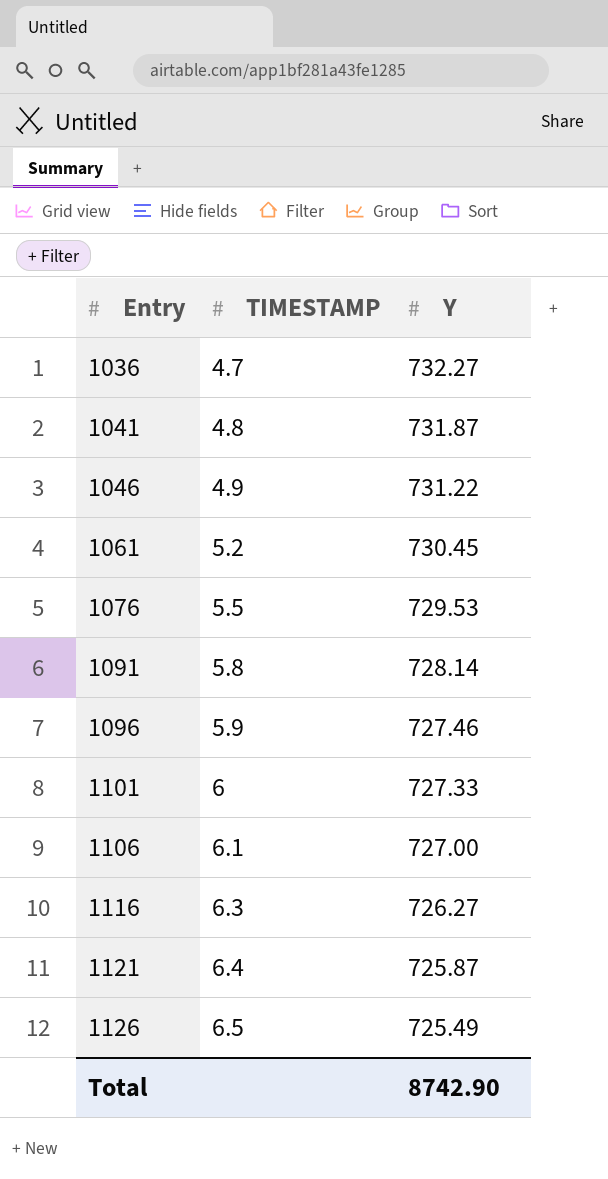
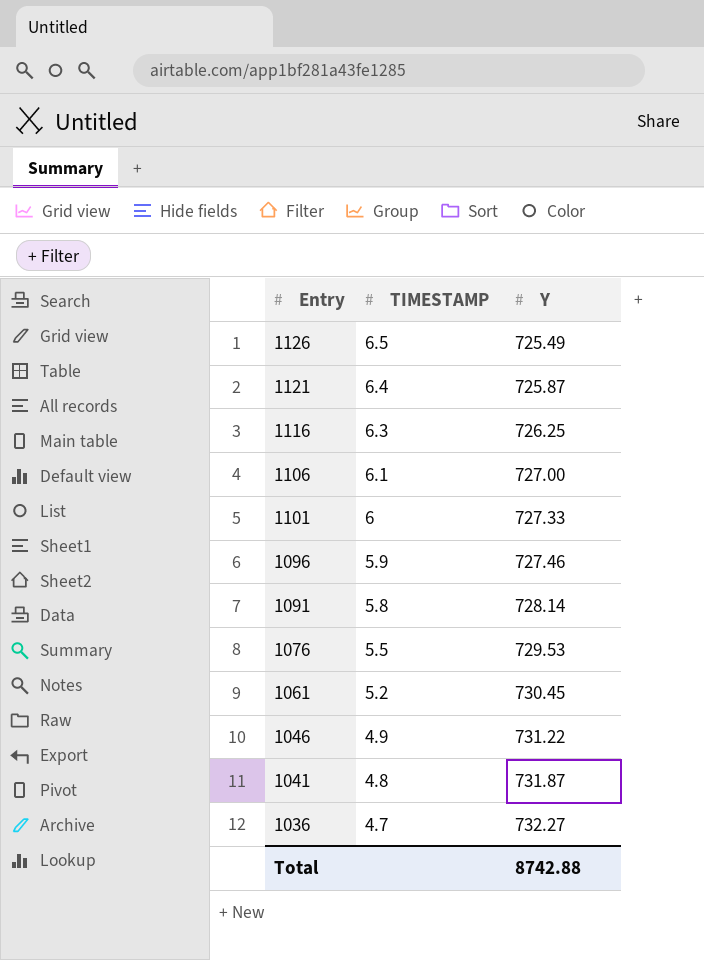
row order: Entry ascending -> Entry descending
1116 | Y: 726.27 -> 726.25
Total | Y: 8742.90 -> 8742.88

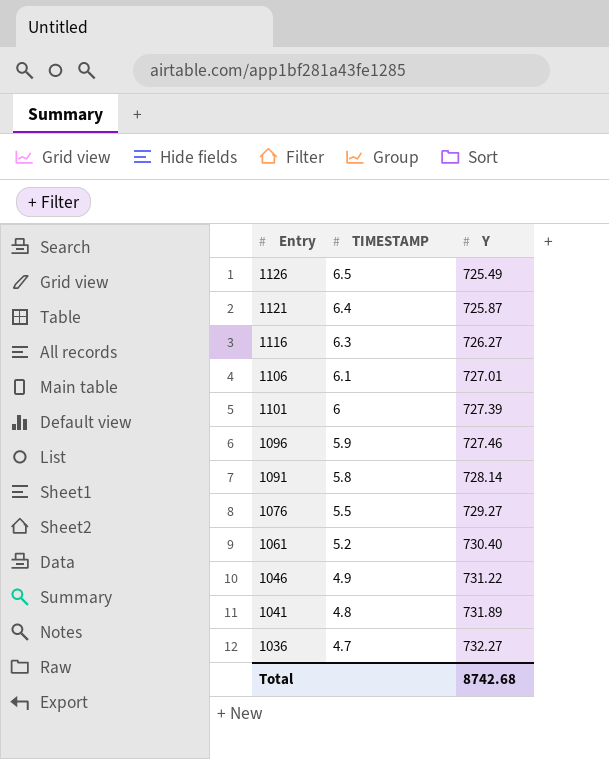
1116 | Y: 726.25 -> 726.27
1106 | Y: 727.00 -> 727.01
1101 | Y: 727.33 -> 727.39
1076 | Y: 729.53 -> 729.27
1061 | Y: 730.45 -> 730.40
1041 | Y: 731.87 -> 731.89
Total | Y: 8742.88 -> 8742.68

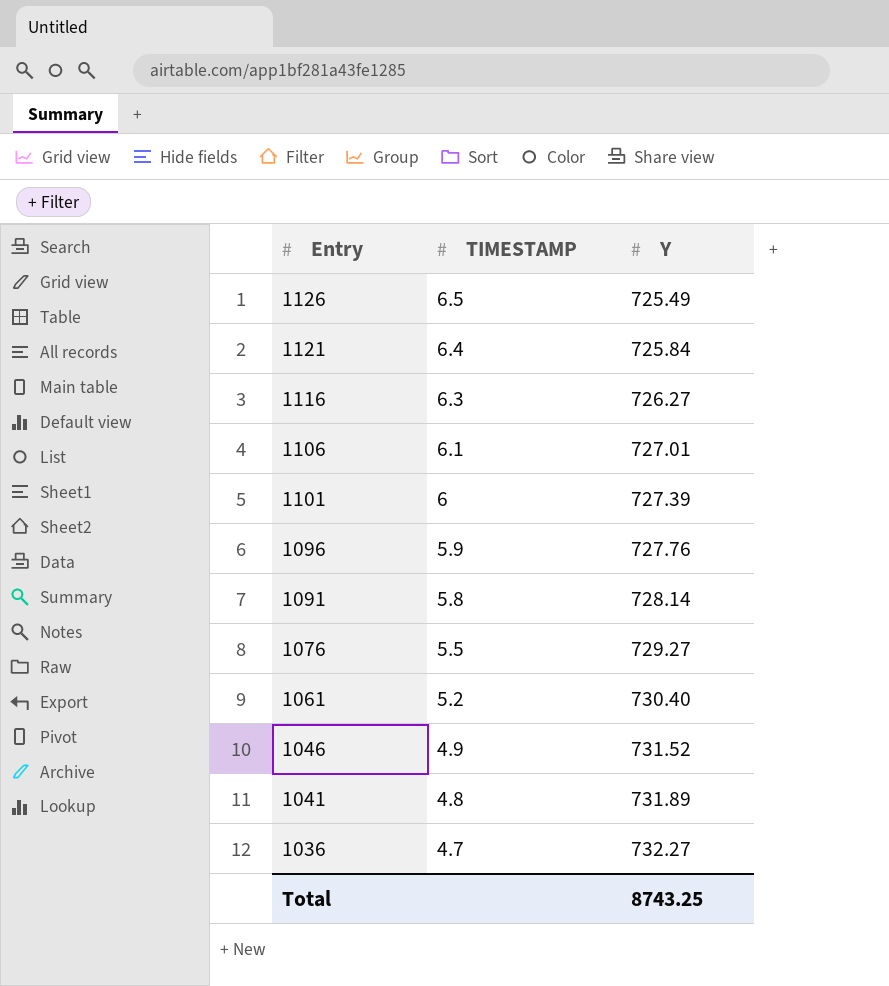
1121 | Y: 725.87 -> 725.84
1096 | Y: 727.46 -> 727.76
1046 | Y: 731.22 -> 731.52
Total | Y: 8742.68 -> 8743.25

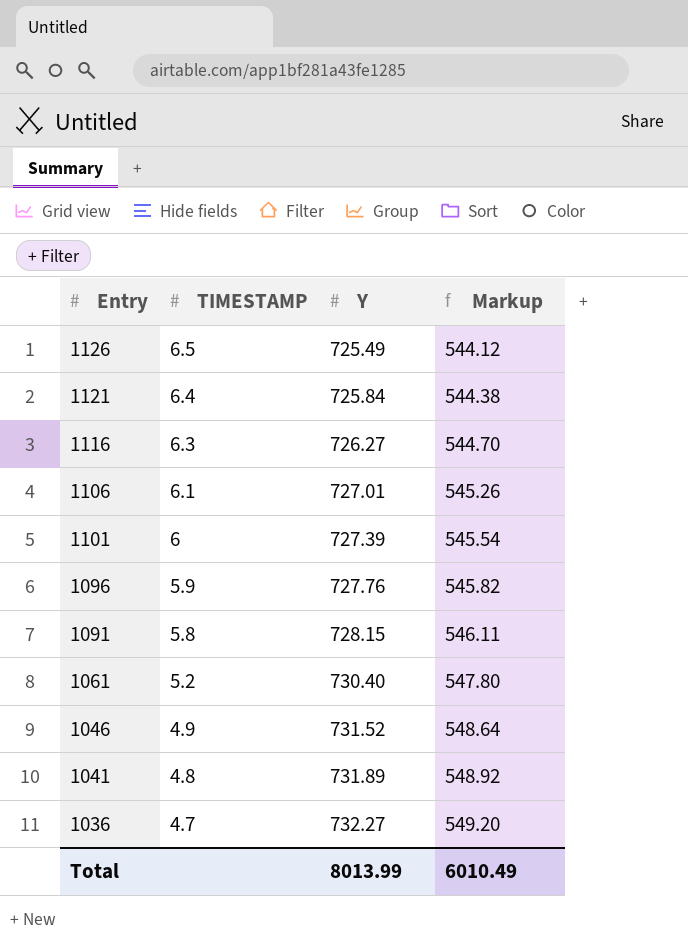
column Markup | formula: none -> [Y] * 0.75
row 1076: 5.5 | 729.27 -> none
1091 | Y: 728.14 -> 728.15
Total | Y: 8743.25 -> 8013.99

